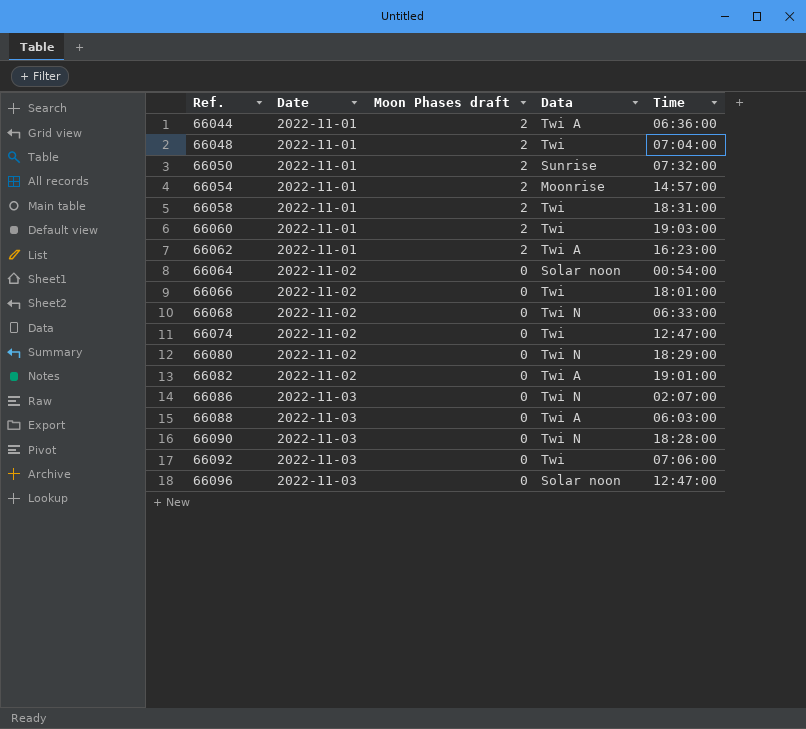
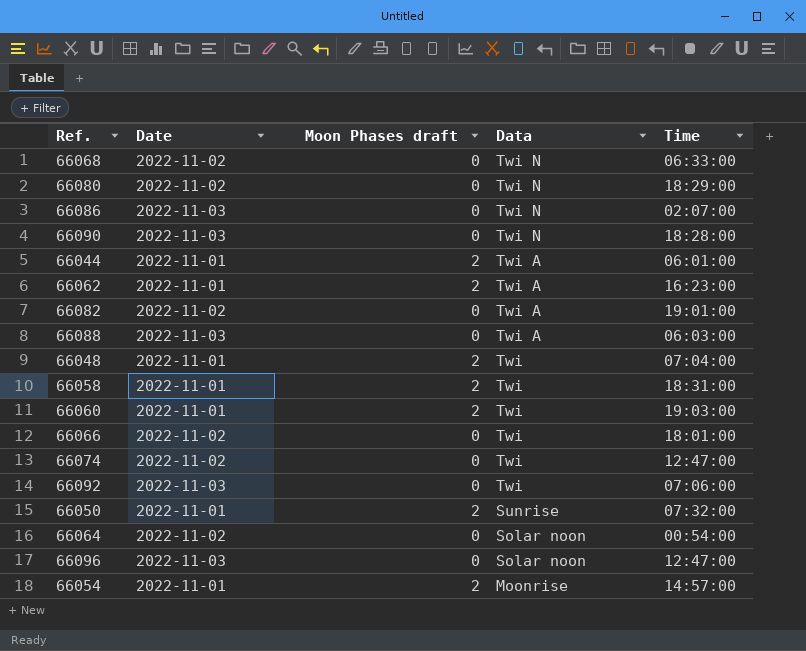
row order: Ref. ascending -> Data descending
66044 | Time: 06:36:00 -> 06:01:00

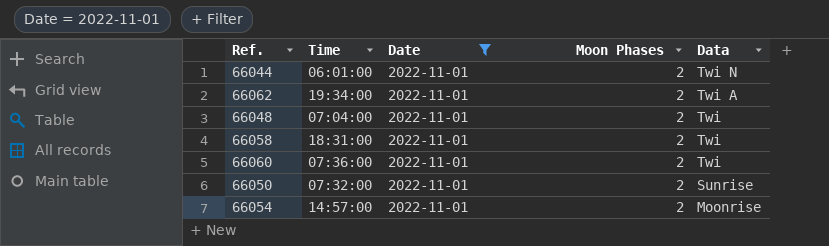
filter: none -> Date = 2022-11-01
column Time | position: 5 -> 2
column name: Moon Phases draft -> Moon Phases
66044 | Data: Twi A -> Twi N
66062 | Time: 16:23:00 -> 19:34:00
66060 | Time: 19:03:00 -> 07:36:00

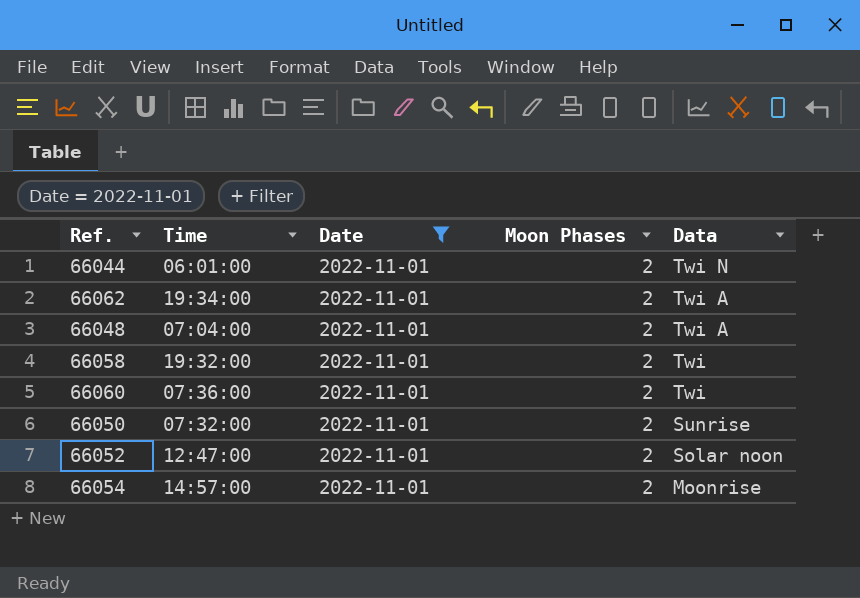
66048 | Data: Twi -> Twi A
66058 | Time: 18:31:00 -> 19:32:00
row 66052: none -> 12:47:00 | 2022-11-01 | 2 | Solar noon

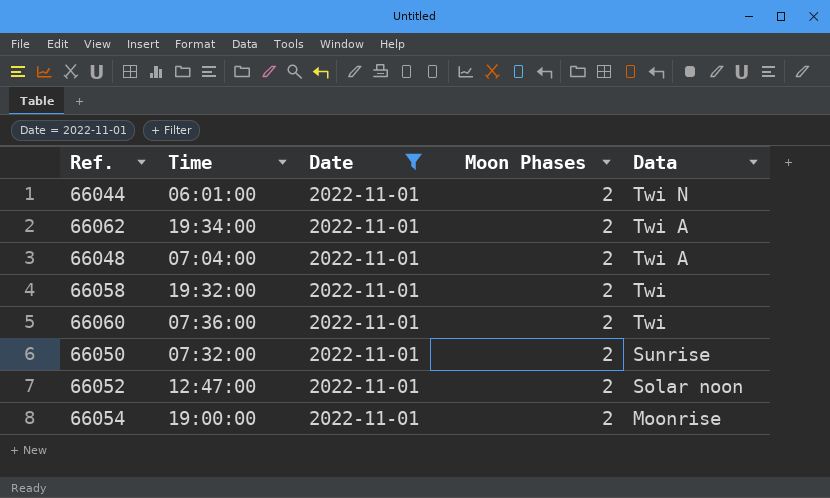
66054 | Time: 14:57:00 -> 19:00:00

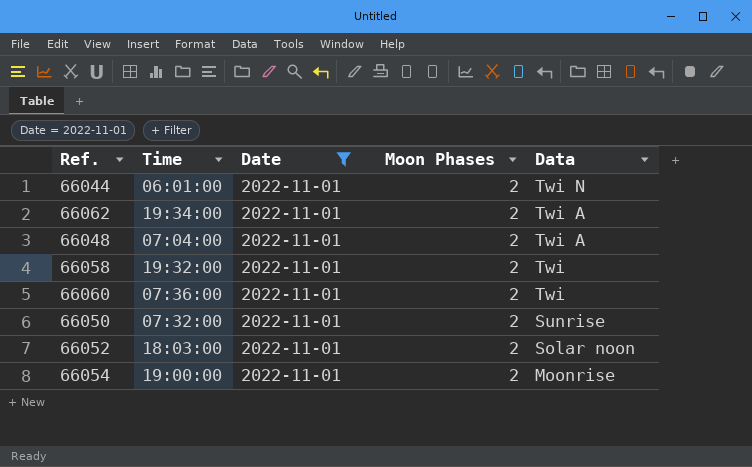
66052 | Time: 12:47:00 -> 18:03:00

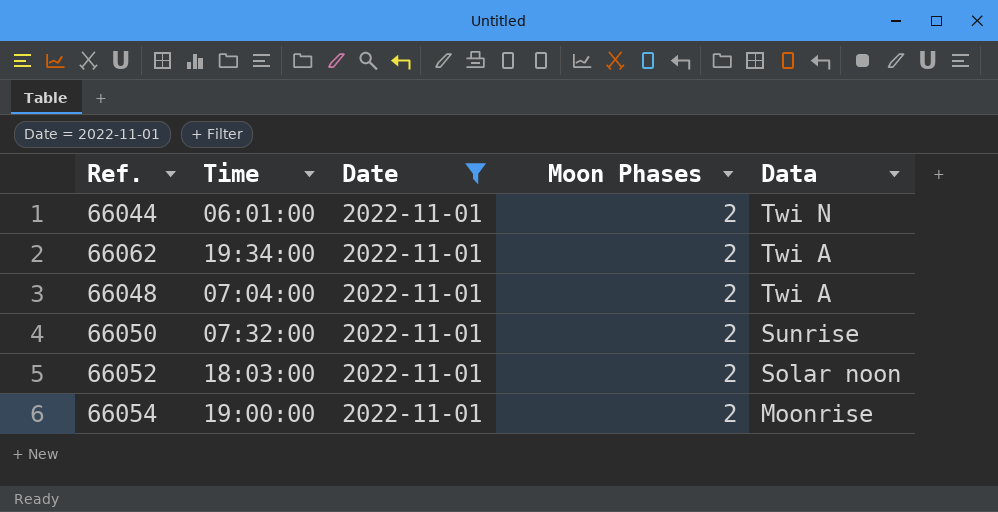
row 66058: 19:32:00 | 2022-11-01 | 2 | Twi -> none
row 66060: 07:36:00 | 2022-11-01 | 2 | Twi -> none

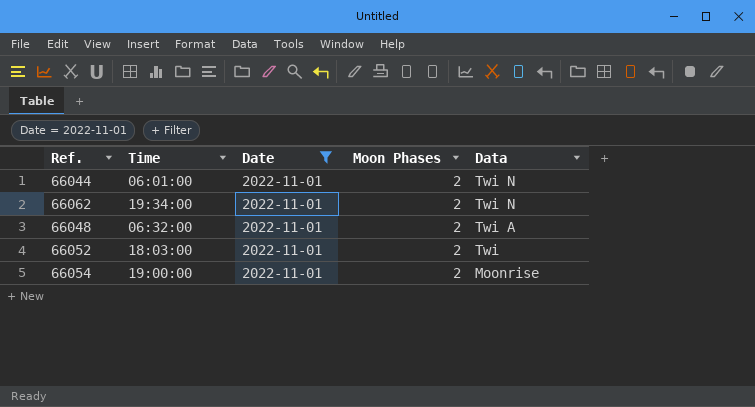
row 66050: 07:32:00 | 2022-11-01 | 2 | Sunrise -> none
66062 | Data: Twi A -> Twi N
66048 | Time: 07:04:00 -> 06:32:00
66052 | Data: Solar noon -> Twi

